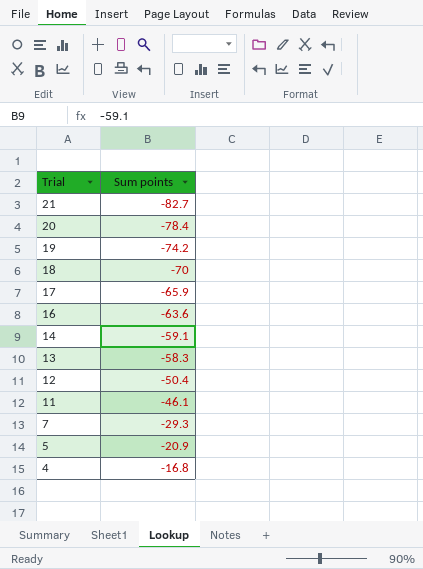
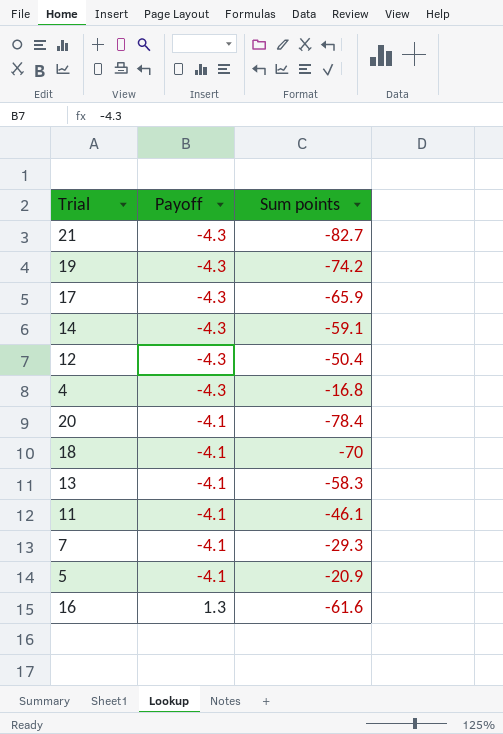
row order: Trial descending -> Payoff ascending
column Payoff | position: none -> 2
16 | Sum points: -63.6 -> -61.6

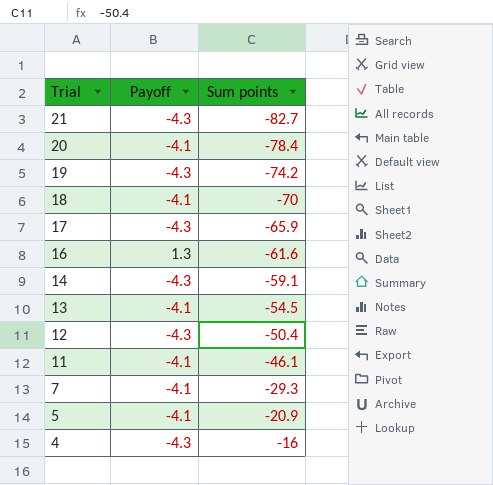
row order: Payoff ascending -> Trial descending
13 | Sum points: -58.3 -> -54.5
4 | Sum points: -16.8 -> -16

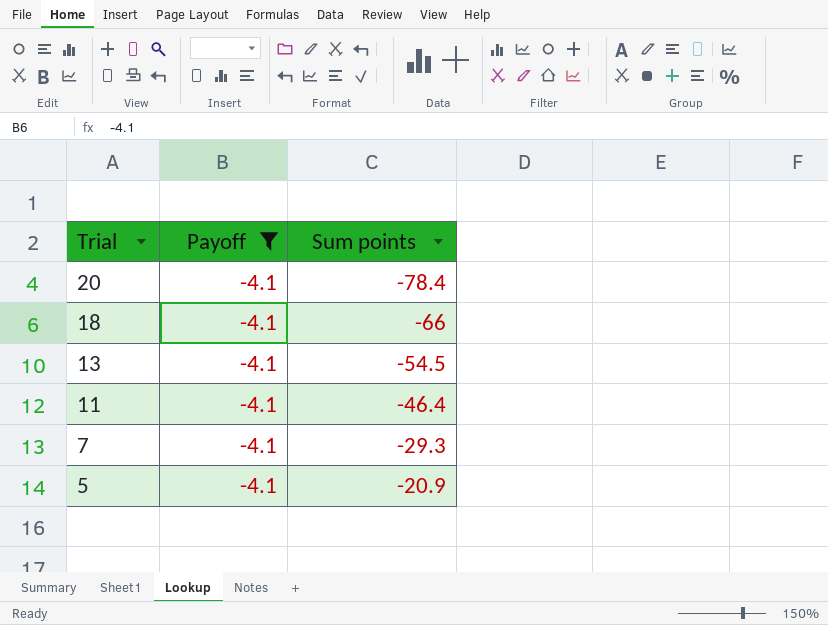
filter: none -> Payoff = -4.1
18 | Sum points: -70 -> -66
11 | Sum points: -46.1 -> -46.4

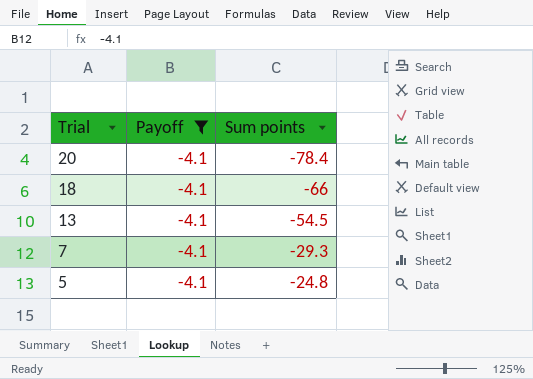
row 11: -4.1 | -46.4 -> none
5 | Sum points: -20.9 -> -24.8

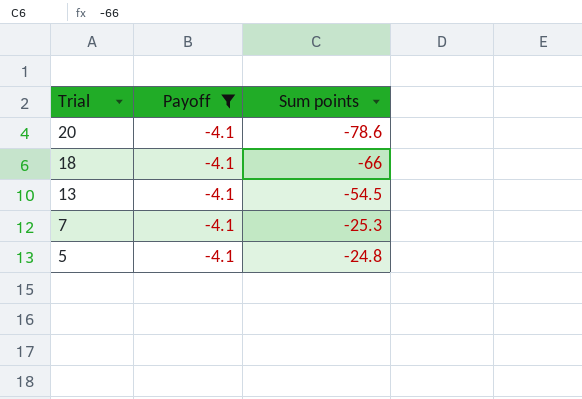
20 | Sum points: -78.4 -> -78.6
7 | Sum points: -29.3 -> -25.3

